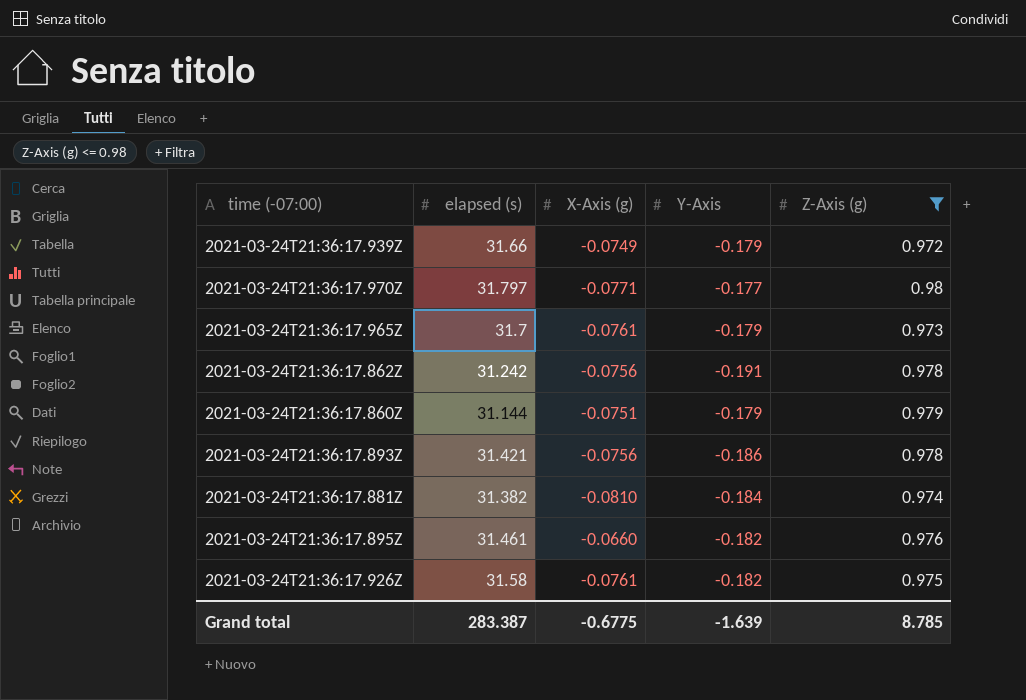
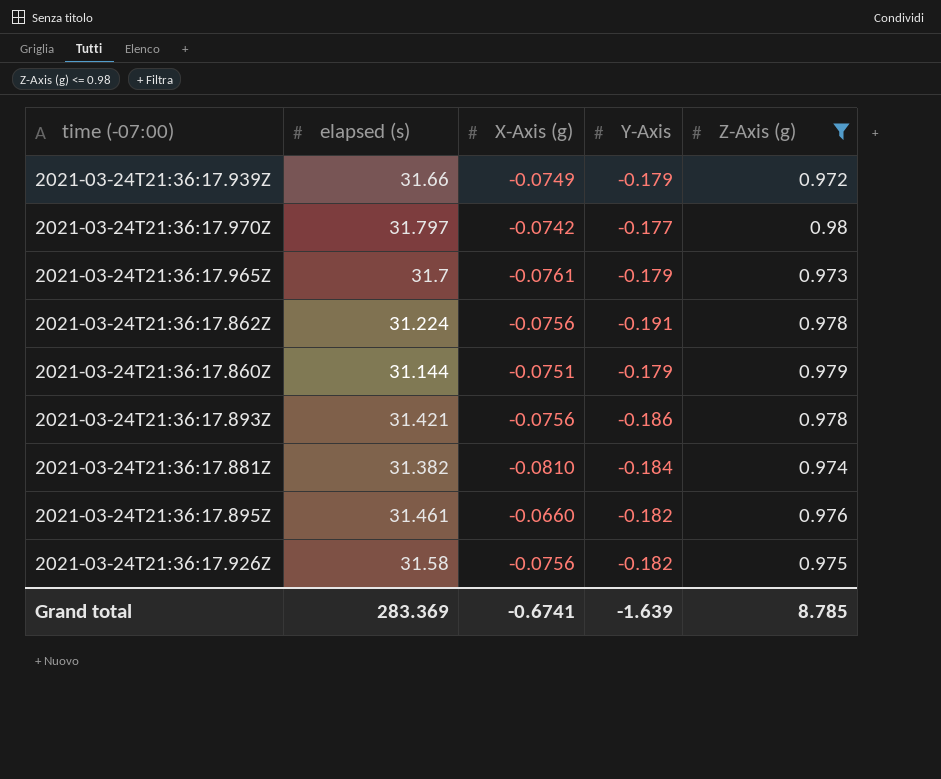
2021-03-24T21:36:17.970Z | X-Axis (g): -0.0771 -> -0.0742
2021-03-24T21:36:17.862Z | elapsed (s): 31.242 -> 31.224
2021-03-24T21:36:17.926Z | X-Axis (g): -0.0761 -> -0.0756
Grand total | elapsed (s): 283.387 -> 283.369
Grand total | X-Axis (g): -0.6775 -> -0.6741

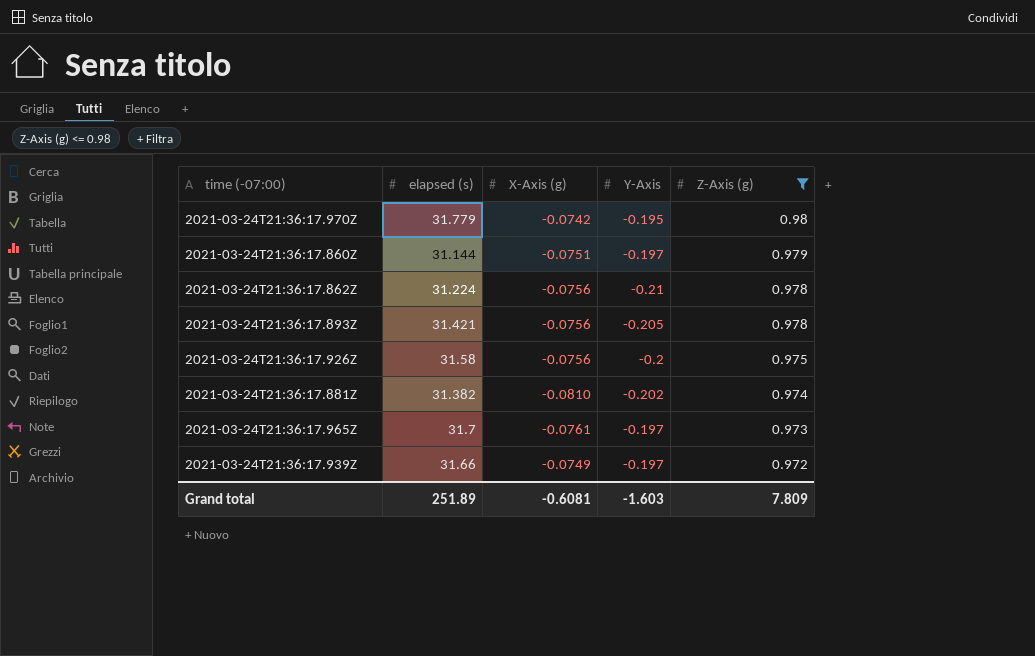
row order: none -> Z-Axis (g) descending
row 2021-03-24T21:36:17.895Z: 31.461 | -0.0660 | -0.182 | 0.976 -> none
2021-03-24T21:36:17.970Z | elapsed (s): 31.797 -> 31.779
2021-03-24T21:36:17.970Z | Y-Axis: -0.177 -> -0.195
2021-03-24T21:36:17.860Z | Y-Axis: -0.179 -> -0.197
2021-03-24T21:36:17.862Z | Y-Axis: -0.191 -> -0.21
2021-03-24T21:36:17.893Z | Y-Axis: -0.186 -> -0.205
2021-03-24T21:36:17.926Z | Y-Axis: -0.182 -> -0.2
2021-03-24T21:36:17.881Z | Y-Axis: -0.184 -> -0.202
2021-03-24T21:36:17.965Z | Y-Axis: -0.179 -> -0.197
2021-03-24T21:36:17.939Z | Y-Axis: -0.179 -> -0.197
Grand total | elapsed (s): 283.369 -> 251.89
Grand total | X-Axis (g): -0.6741 -> -0.6081
Grand total | Y-Axis: -1.639 -> -1.603
Grand total | Z-Axis (g): 8.785 -> 7.809

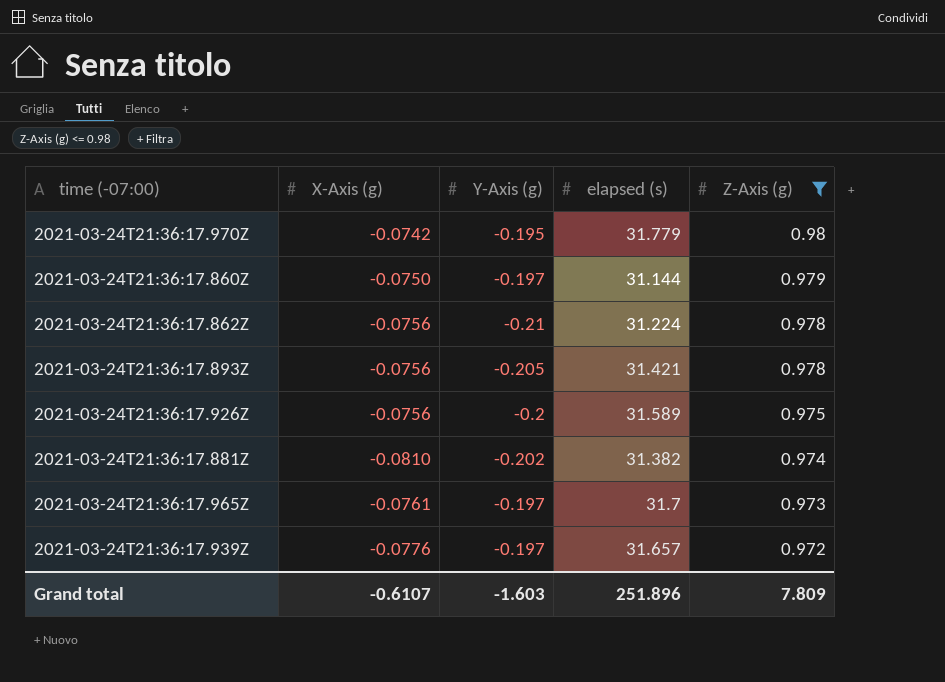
column name: Y-Axis -> Y-Axis (g)
column elapsed (s) | position: 2 -> 4
2021-03-24T21:36:17.860Z | X-Axis (g): -0.0751 -> -0.0750
2021-03-24T21:36:17.926Z | elapsed (s): 31.58 -> 31.589
2021-03-24T21:36:17.939Z | X-Axis (g): -0.0749 -> -0.0776
2021-03-24T21:36:17.939Z | elapsed (s): 31.66 -> 31.657
Grand total | X-Axis (g): -0.6081 -> -0.6107
Grand total | elapsed (s): 251.89 -> 251.896

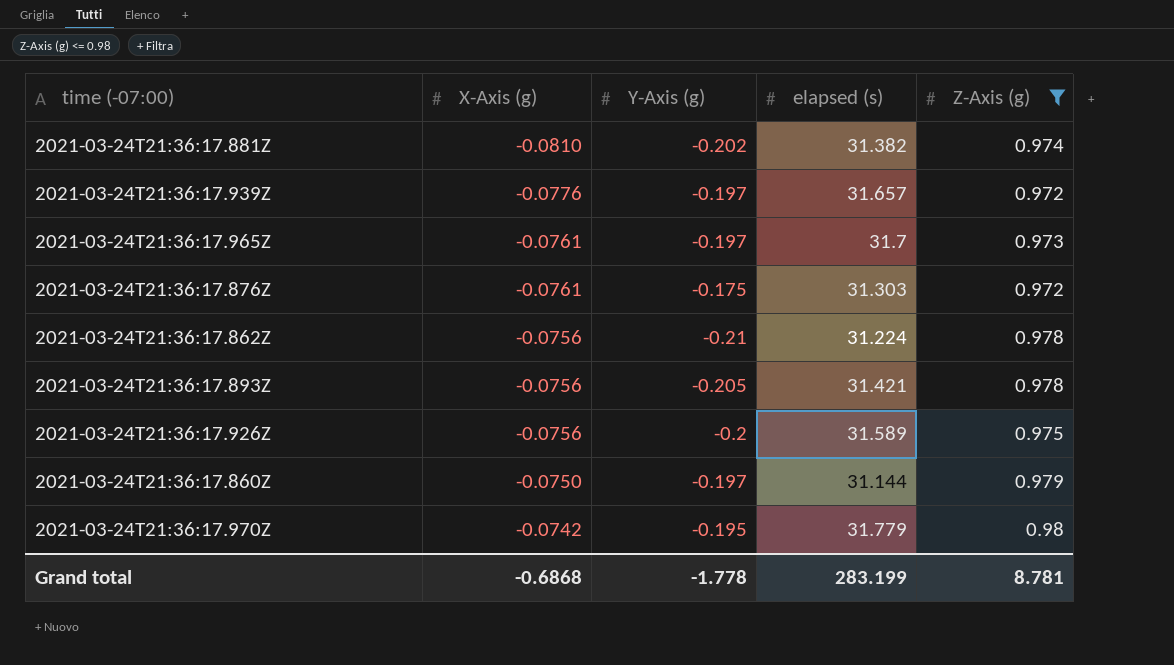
row order: Z-Axis (g) descending -> X-Axis (g) ascending
row 2021-03-24T21:36:17.876Z: none -> -0.0761 | -0.175 | 31.303 | 0.972
Grand total | X-Axis (g): -0.6107 -> -0.6868
Grand total | Y-Axis (g): -1.603 -> -1.778
Grand total | elapsed (s): 251.896 -> 283.199
Grand total | Z-Axis (g): 7.809 -> 8.781

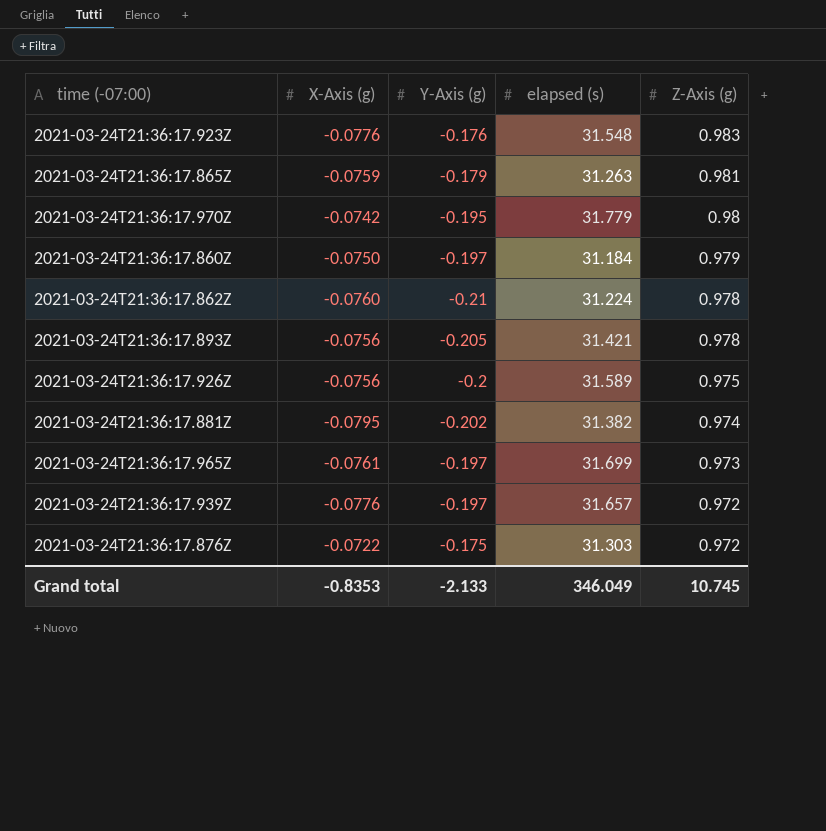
filter: Z-Axis (g) <= 0.98 -> none
row order: X-Axis (g) ascending -> Z-Axis (g) descending
2021-03-24T21:36:17.860Z | elapsed (s): 31.144 -> 31.184
2021-03-24T21:36:17.862Z | X-Axis (g): -0.0756 -> -0.0760
2021-03-24T21:36:17.881Z | X-Axis (g): -0.0810 -> -0.0795
2021-03-24T21:36:17.965Z | elapsed (s): 31.7 -> 31.699
2021-03-24T21:36:17.876Z | X-Axis (g): -0.0761 -> -0.0722
Grand total | X-Axis (g): -0.6868 -> -0.8353
Grand total | Y-Axis (g): -1.778 -> -2.133
Grand total | elapsed (s): 283.199 -> 346.049
Grand total | Z-Axis (g): 8.781 -> 10.745

